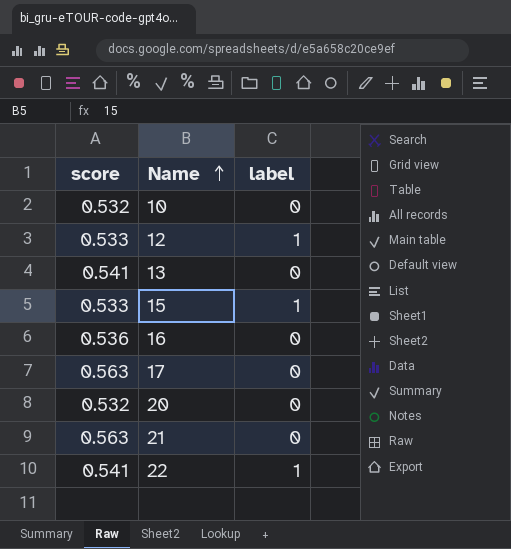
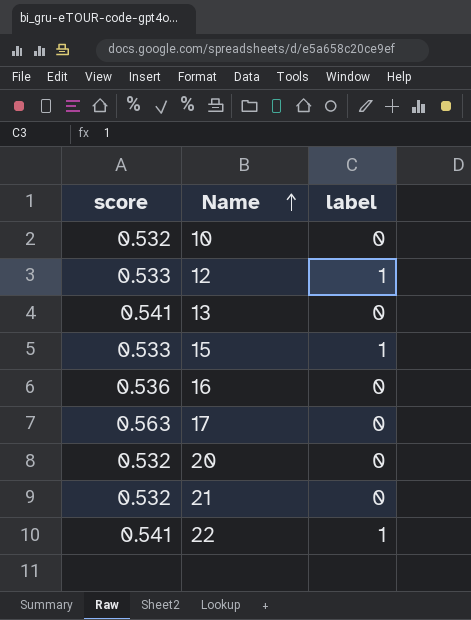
21 | score: 0.563 -> 0.532

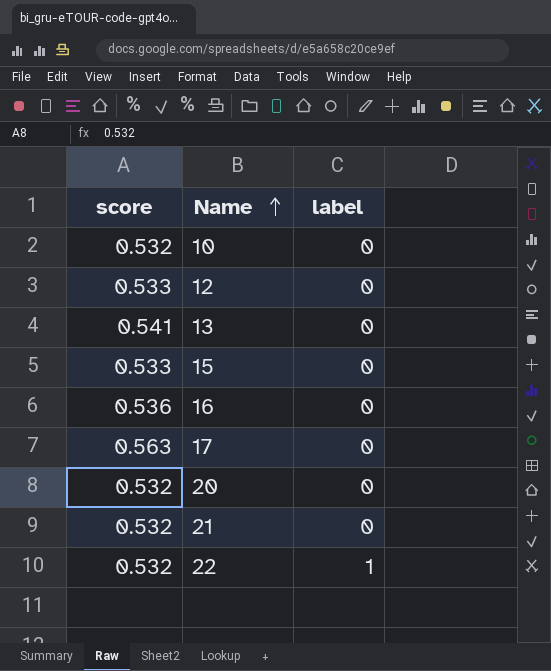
12 | label: 1 -> 0
15 | label: 1 -> 0
22 | score: 0.541 -> 0.532

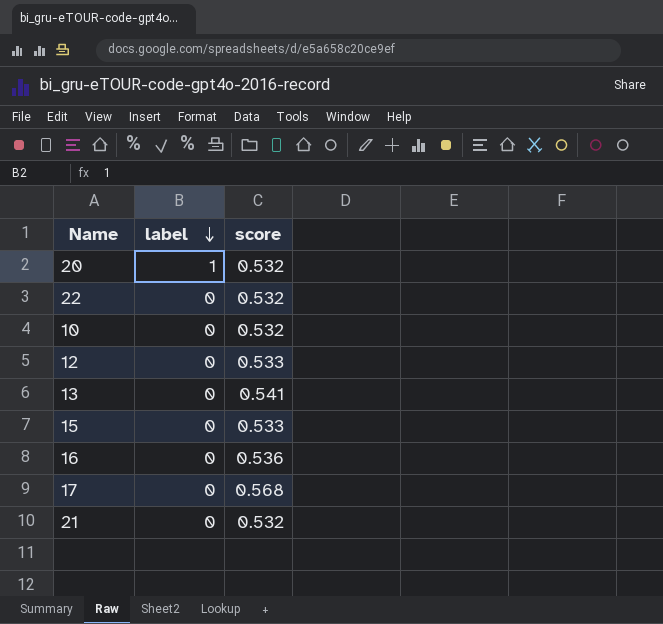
row order: Name ascending -> label descending
column score | position: 1 -> 3
20 | label: 0 -> 1
22 | label: 1 -> 0
17 | score: 0.563 -> 0.568

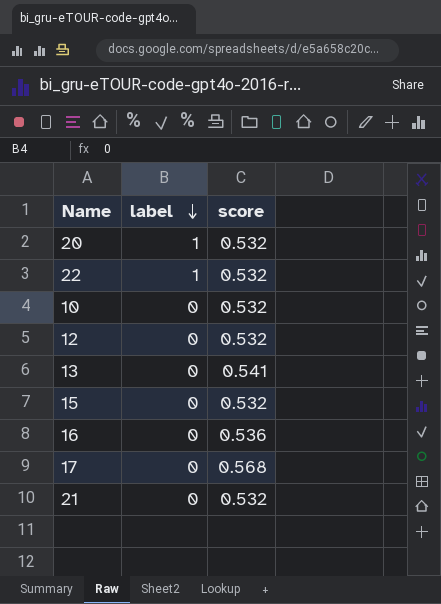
22 | label: 0 -> 1
12 | score: 0.533 -> 0.532
15 | score: 0.533 -> 0.532

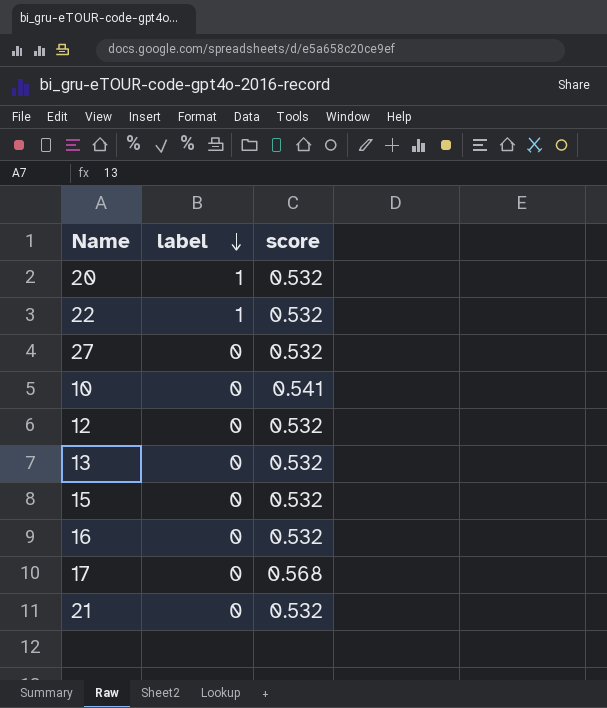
row 27: none -> 0 | 0.532
10 | score: 0.532 -> 0.541
13 | score: 0.541 -> 0.532
16 | score: 0.536 -> 0.532

